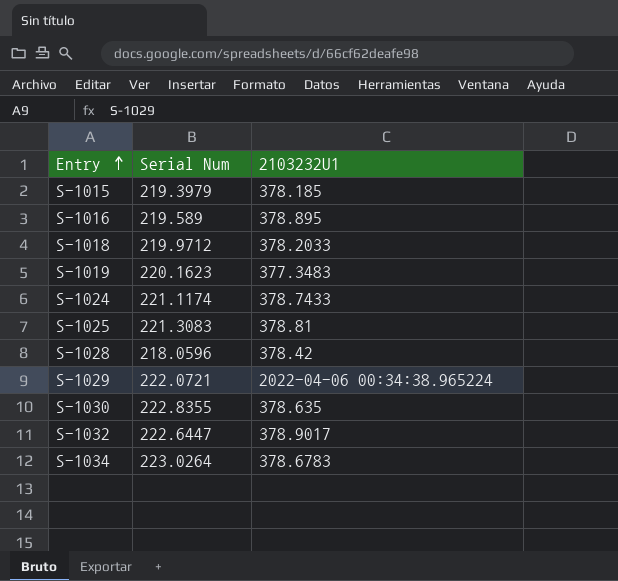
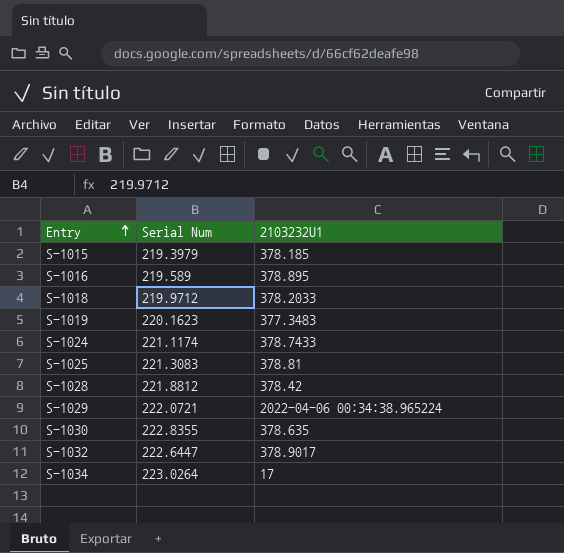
S-1028 | Serial Num: 218.0596 -> 221.8812
S-1034 | 2103232U1: 378.6783 -> 17

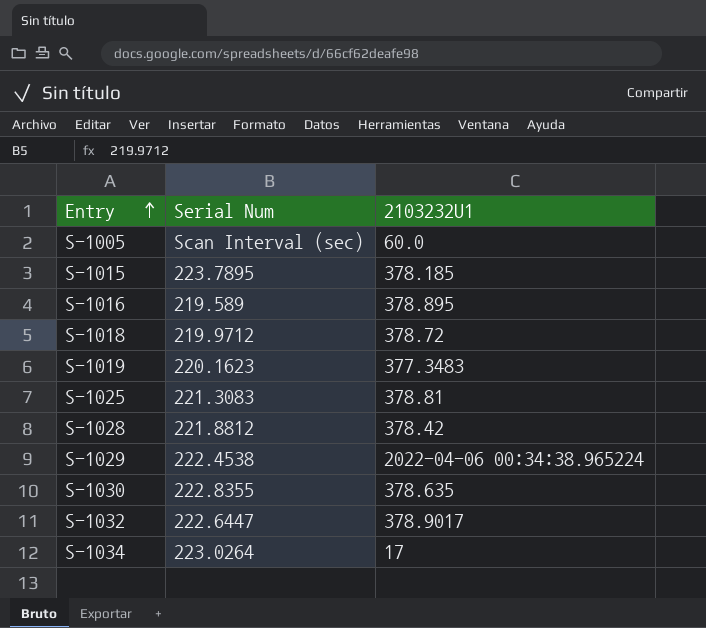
row S-1024: 221.1174 | 378.7433 -> none
row S-1005: none -> Scan Interval (sec) | 60.0
S-1015 | Serial Num: 219.3979 -> 223.7895
S-1018 | 2103232U1: 378.2033 -> 378.72
S-1029 | Serial Num: 222.0721 -> 222.4538

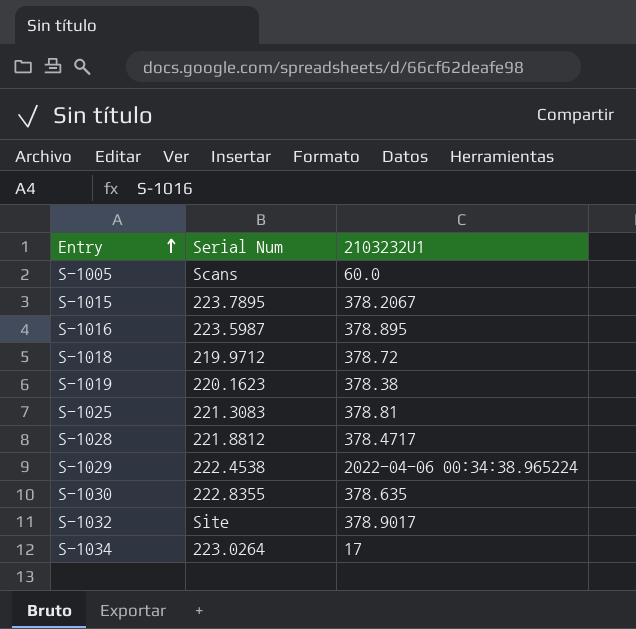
S-1005 | Serial Num: Scan Interval (sec) -> Scans
S-1015 | 2103232U1: 378.185 -> 378.2067
S-1016 | Serial Num: 219.589 -> 223.5987
S-1019 | 2103232U1: 377.3483 -> 378.38
S-1028 | 2103232U1: 378.42 -> 378.4717
S-1032 | Serial Num: 222.6447 -> Site

